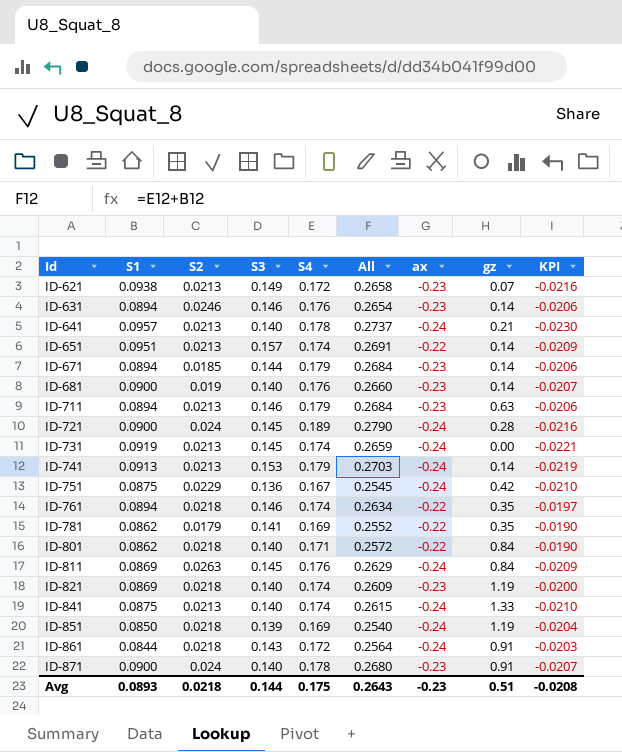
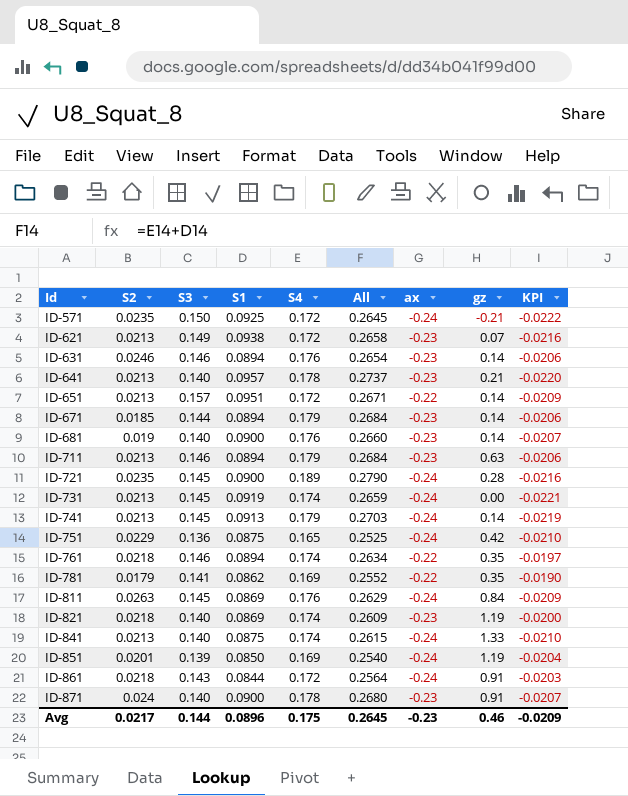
column S1 | position: 2 -> 4
row ID-801: 0.0862 | 0.0218 | 0.140 | 0.171 | 0.2572 | -0.22 | 0.84 | -0.0190 -> none
row ID-571: none -> 0.0235 | 0.150 | 0.0925 | 0.172 | 0.2645 | -0.24 | -0.21 | -0.0222
ID-641 | ax: -0.24 -> -0.23
ID-641 | KPI: -0.0230 -> -0.0220
ID-651 | S4: 0.174 -> 0.172
ID-651 | All: 0.2691 -> 0.2671
ID-721 | S2: 0.024 -> 0.0235
ID-741 | S3: 0.153 -> 0.145
ID-751 | S4: 0.167 -> 0.165
ID-751 | All: 0.2545 -> 0.2525
ID-851 | S2: 0.0218 -> 0.0201
Avg | S2: 0.0218 -> 0.0217
Avg | S1: 0.0893 -> 0.0896
Avg | All: 0.2643 -> 0.2645
Avg | gz: 0.51 -> 0.46
Avg | KPI: -0.0208 -> -0.0209

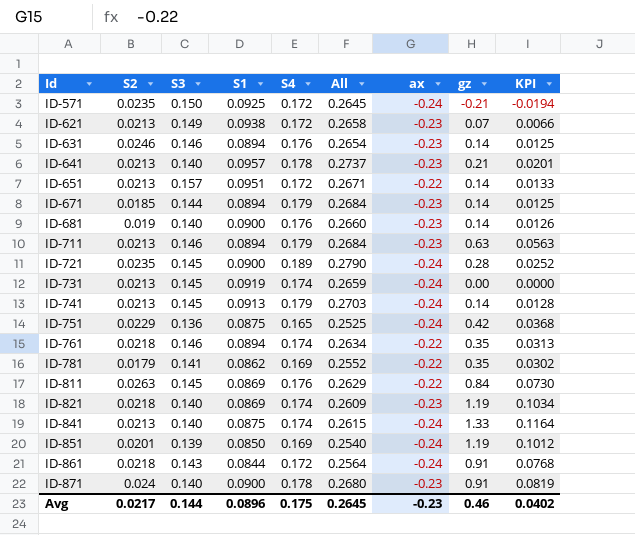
column KPI | formula: [S1] * [ax] -> [S1] * [gz]
ID-811 | ax: -0.24 -> -0.22
Avg | KPI: -0.0209 -> 0.0402

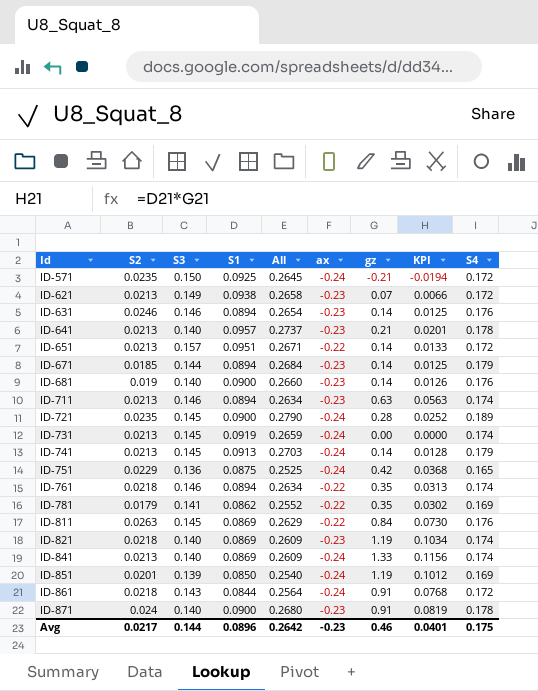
column S4 | position: 5 -> 9
ID-711 | All: 0.2684 -> 0.2634
ID-711 | S4: 0.179 -> 0.174
ID-841 | S1: 0.0875 -> 0.0869
ID-841 | All: 0.2615 -> 0.2609
ID-841 | KPI: 0.1164 -> 0.1156
Avg | All: 0.2645 -> 0.2642
Avg | KPI: 0.0402 -> 0.0401

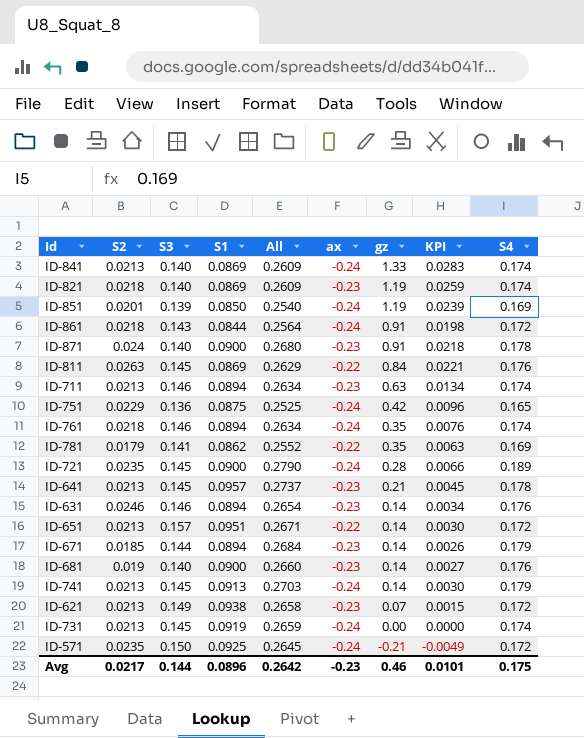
row order: Id ascending -> gz descending
column KPI | formula: [S1] * [gz] -> [S2] * [gz]
ID-761 | ax: -0.22 -> -0.24
ID-641 | S3: 0.140 -> 0.145
Avg | KPI: 0.0401 -> 0.0101

